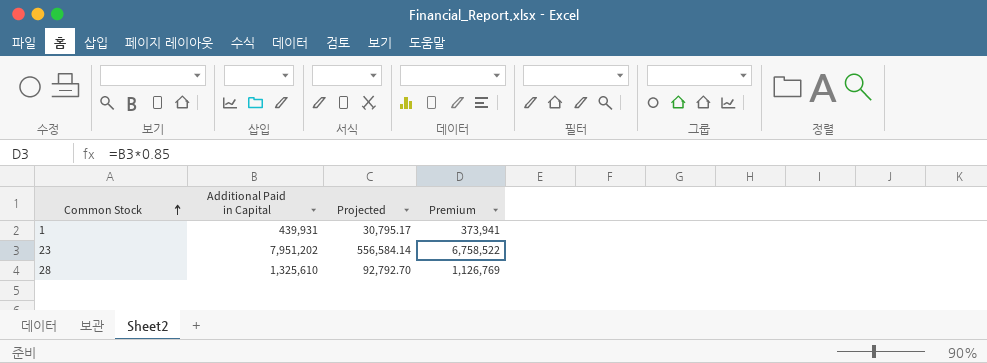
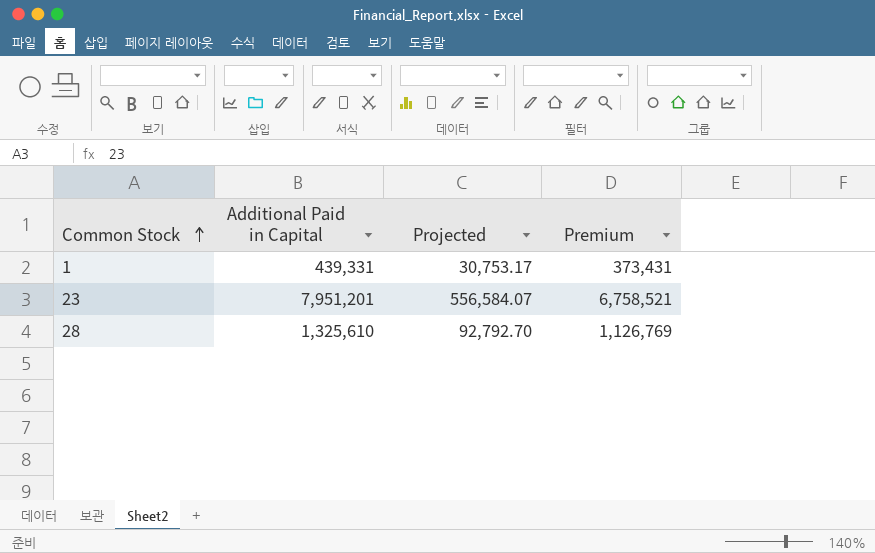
1 | Additional Paid in Capital: 439,931 -> 439,331
1 | Projected: 30,795.17 -> 30,753.17
1 | Premium: 373,941 -> 373,431
23 | Additional Paid in Capital: 7,951,202 -> 7,951,201
23 | Projected: 556,584.14 -> 556,584.07
23 | Premium: 6,758,522 -> 6,758,521

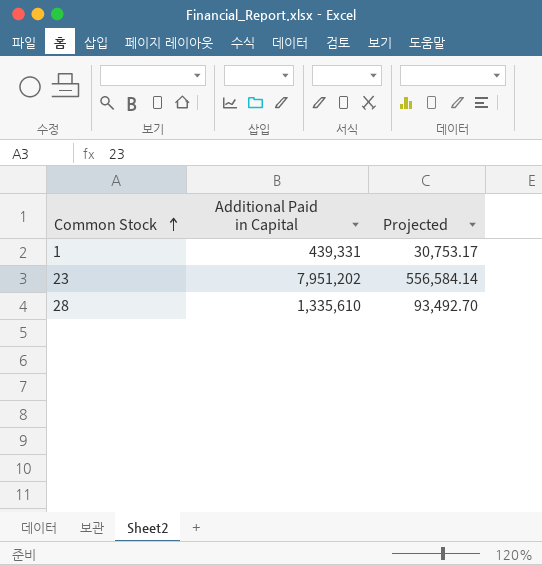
column Premium | formula: [Additional Paid in Capital] * 0.85 -> none
23 | Additional Paid in Capital: 7,951,201 -> 7,951,202
23 | Projected: 556,584.07 -> 556,584.14
28 | Additional Paid in Capital: 1,325,610 -> 1,335,610
28 | Projected: 92,792.70 -> 93,492.70

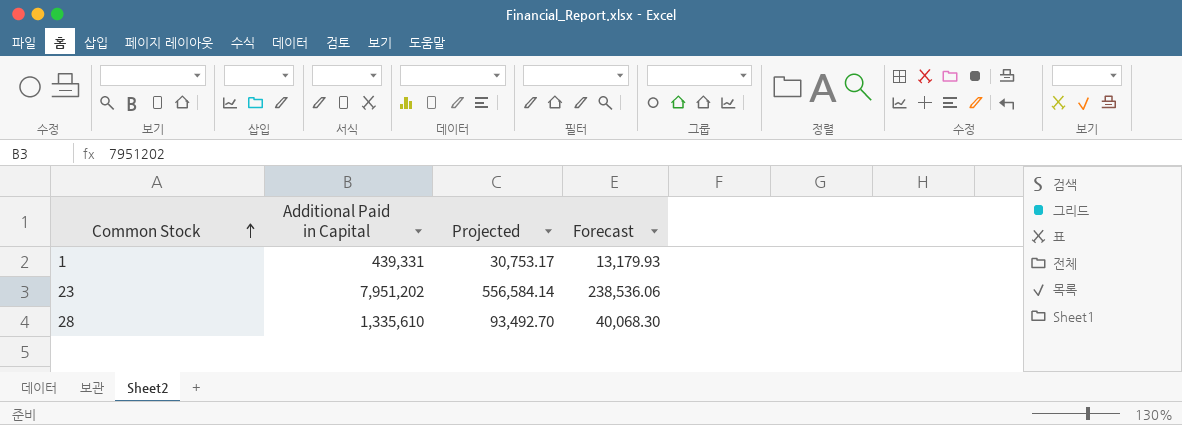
column Forecast | formula: none -> [Additional Paid in Capital] * 0.03

